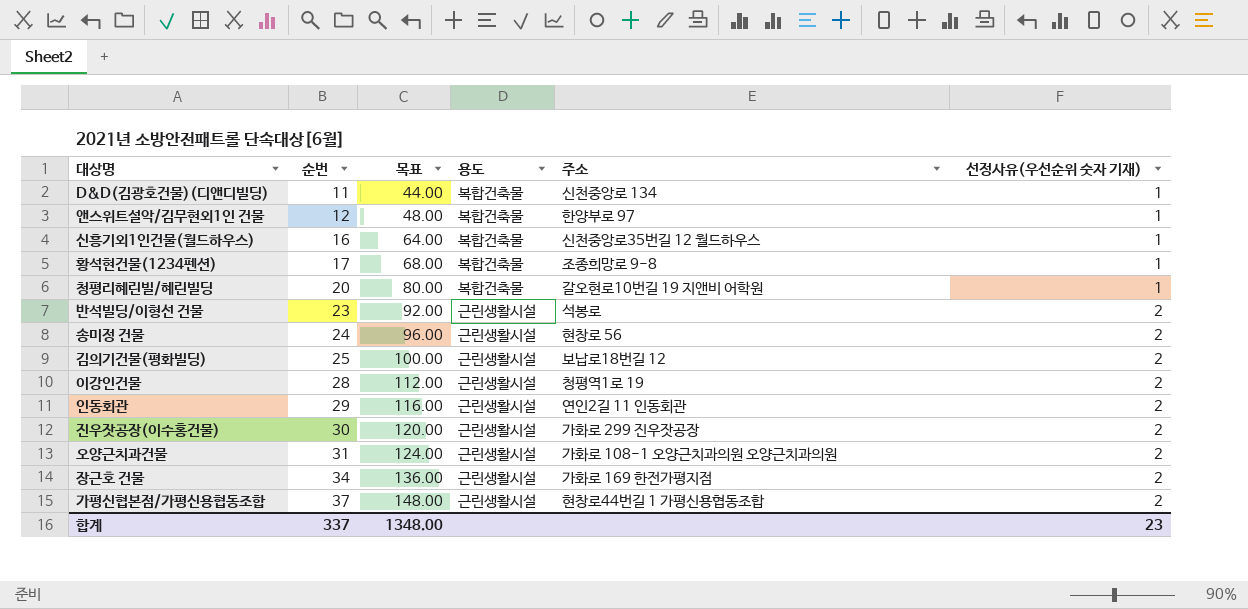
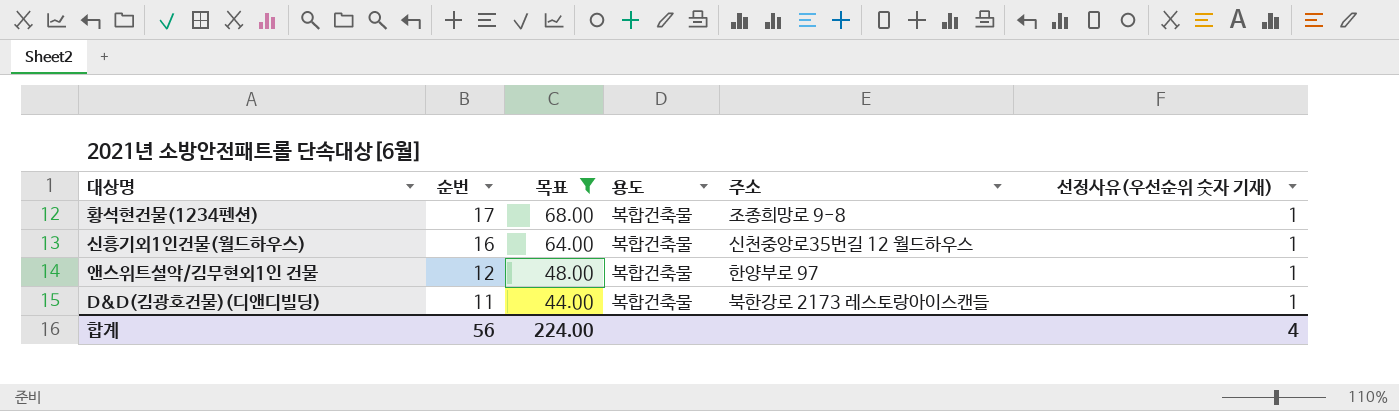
filter: none -> 목표 <= 68.00
row order: 순번 ascending -> 순번 descending
D&D(김광호건물)(디앤디빌딩) | 주소: 신천중앙로 134 -> 북한강로 2173 레스토랑아이스캔들
합계 | 순번: 337 -> 56
합계 | 목표: 1348.00 -> 224.00
합계 | 선정사유(우선순위 숫자 기재): 23 -> 4

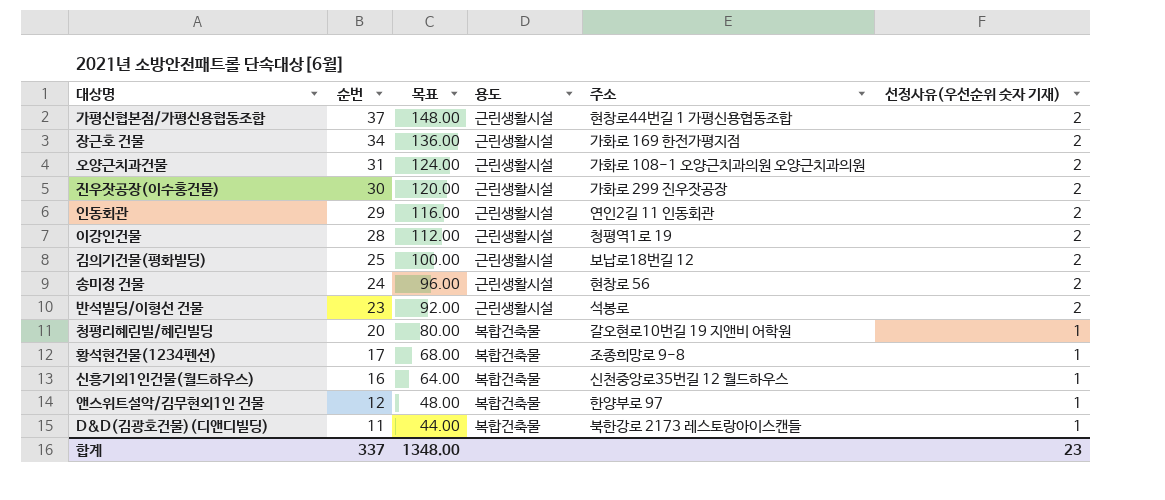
filter: 목표 <= 68.00 -> none
합계 | 순번: 56 -> 337
합계 | 목표: 224.00 -> 1348.00
합계 | 선정사유(우선순위 숫자 기재): 4 -> 23

